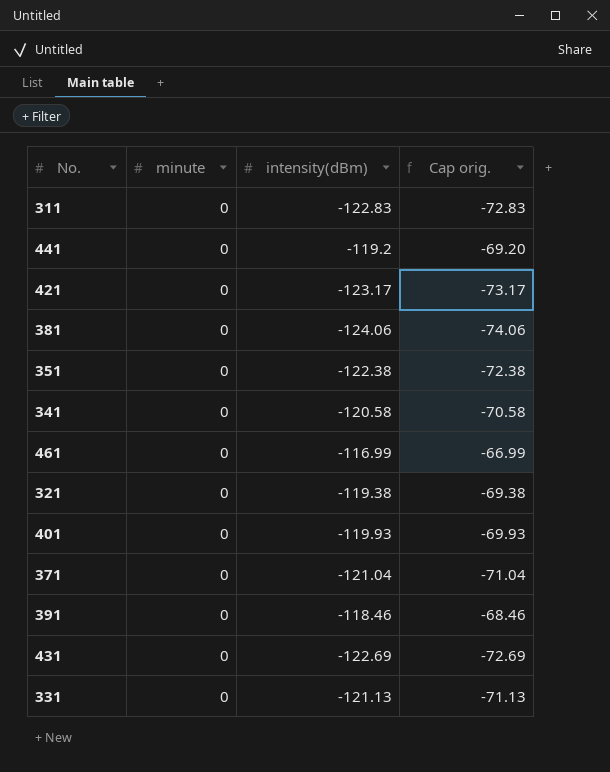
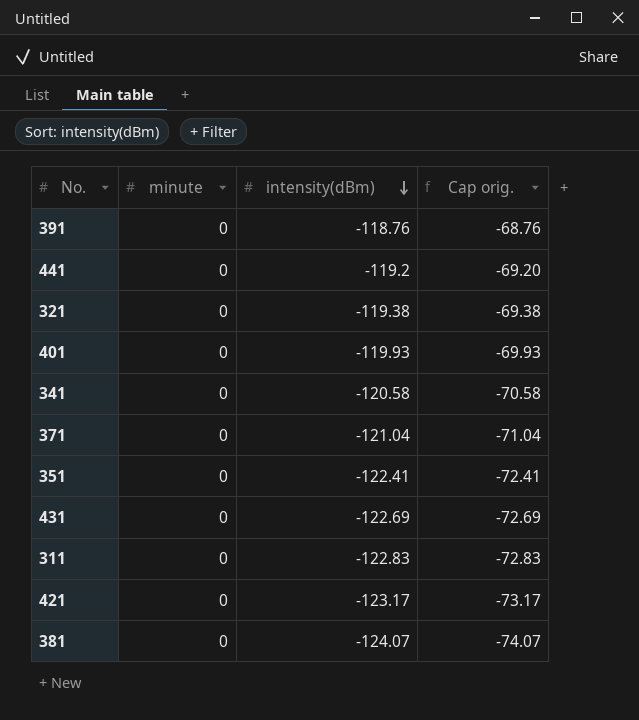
row order: none -> intensity(dBm) descending
row 461: 0 | -116.99 | -66.99 -> none
row 331: 0 | -121.13 | -71.13 -> none
391 | intensity(dBm): -118.46 -> -118.76
391 | Cap orig.: -68.46 -> -68.76
351 | intensity(dBm): -122.38 -> -122.41
351 | Cap orig.: -72.38 -> -72.41
381 | intensity(dBm): -124.06 -> -124.07
381 | Cap orig.: -74.06 -> -74.07

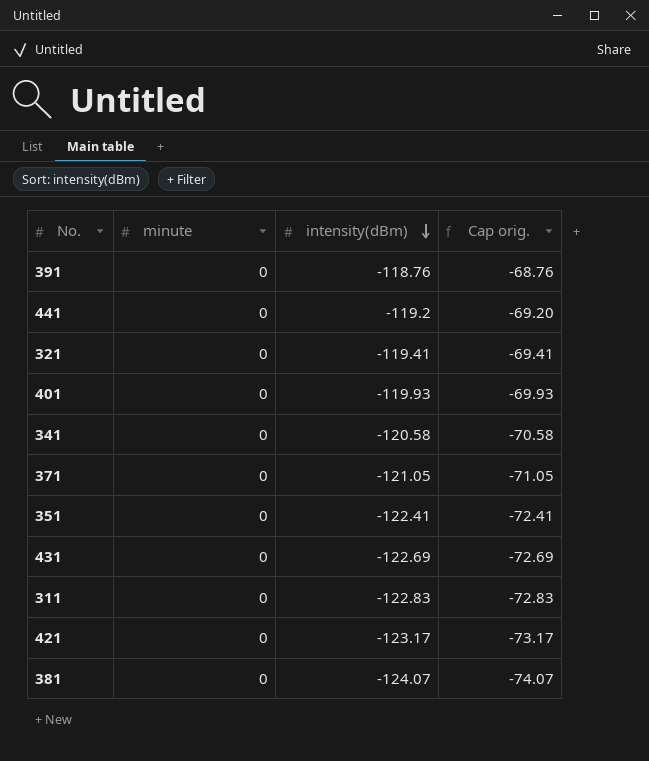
321 | intensity(dBm): -119.38 -> -119.41
321 | Cap orig.: -69.38 -> -69.41
371 | intensity(dBm): -121.04 -> -121.05
371 | Cap orig.: -71.04 -> -71.05

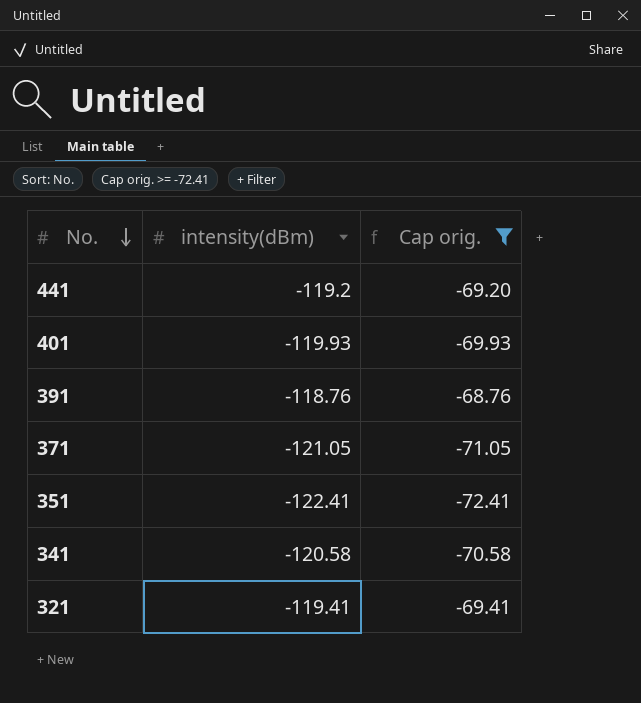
filter: none -> Cap orig. >= -72.41
row order: intensity(dBm) descending -> No. descending
column minute | position: 2 -> none

